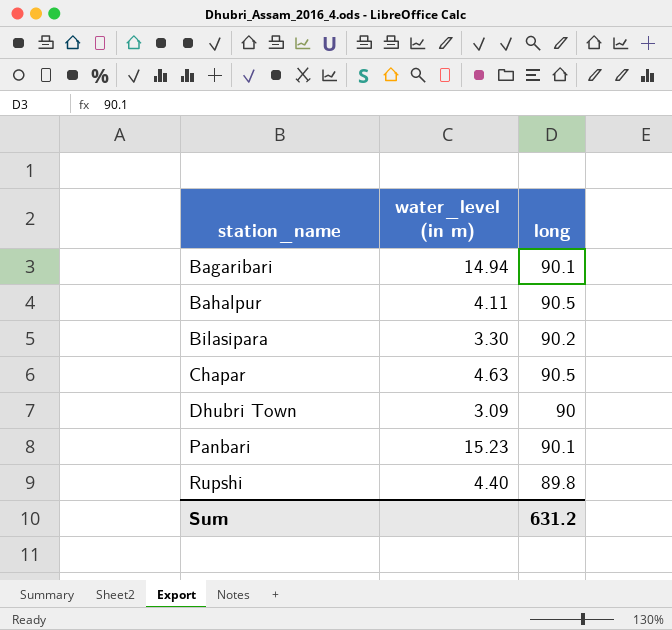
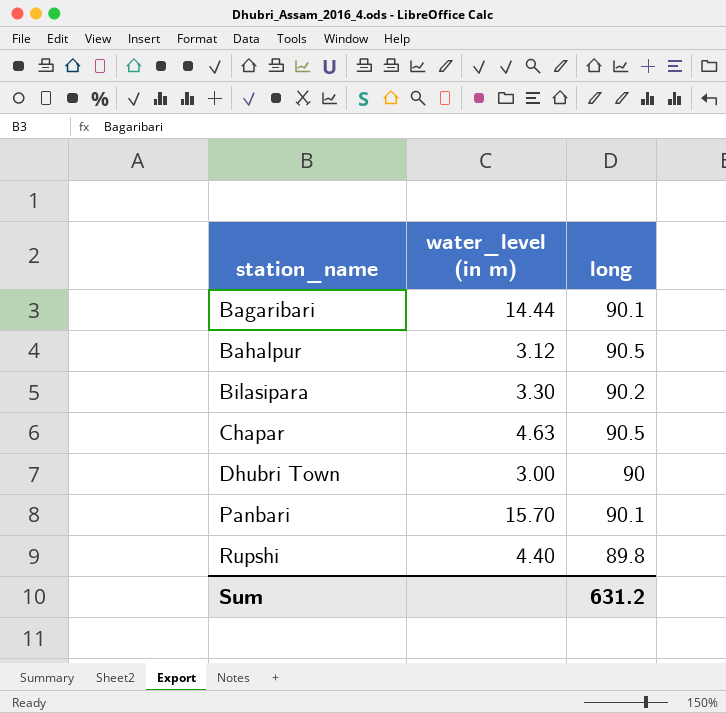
Bagaribari | water_level (in m): 14.94 -> 14.44
Bahalpur | water_level (in m): 4.11 -> 3.12
Dhubri Town | water_level (in m): 3.09 -> 3.00
Panbari | water_level (in m): 15.23 -> 15.70

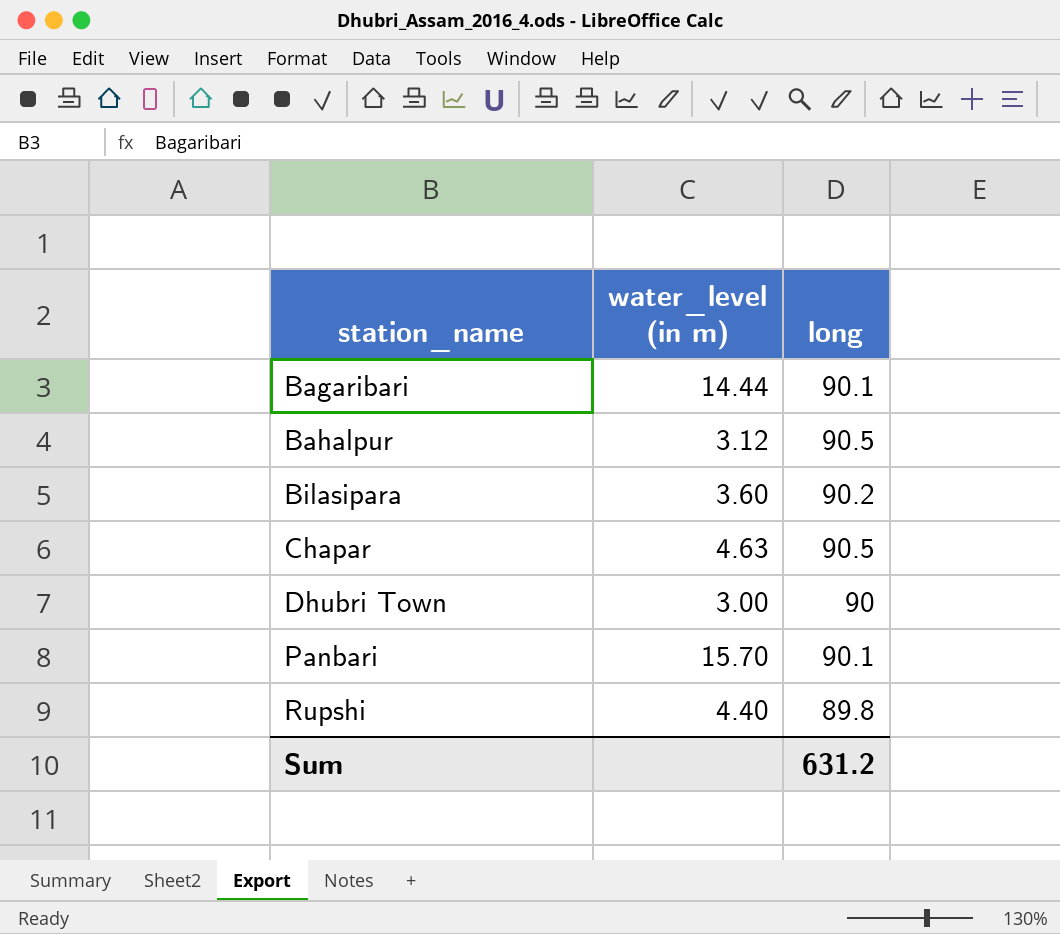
Bilasipara | water_level (in m): 3.30 -> 3.60

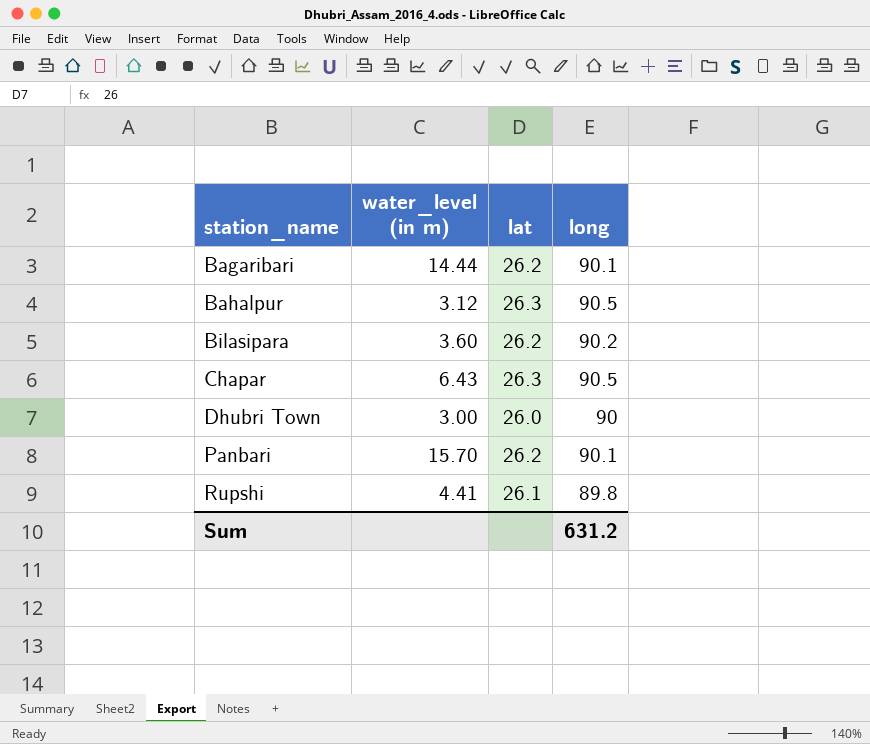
column lat | position: none -> 3
Chapar | water_level (in m): 4.63 -> 6.43
Rupshi | water_level (in m): 4.40 -> 4.41

